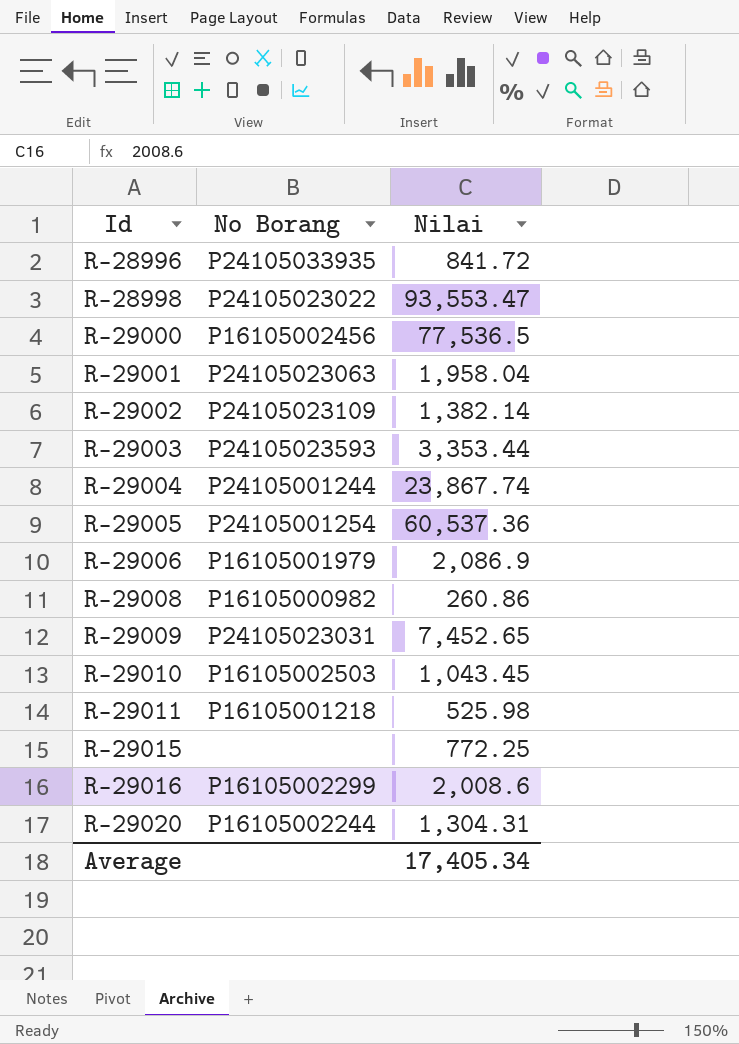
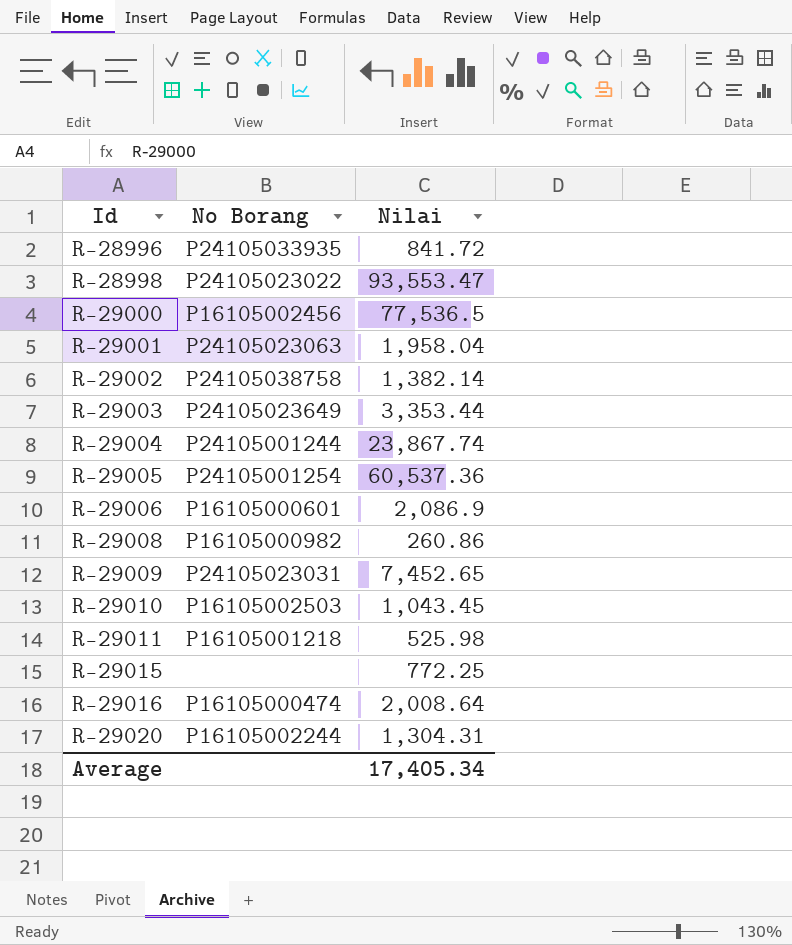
R-29002 | No Borang: P24105023109 -> P24105038758
R-29003 | No Borang: P24105023593 -> P24105023649
R-29006 | No Borang: P16105001979 -> P16105000601
R-29016 | No Borang: P16105002299 -> P16105000474
R-29016 | Nilai: 2,008.6 -> 2,008.64

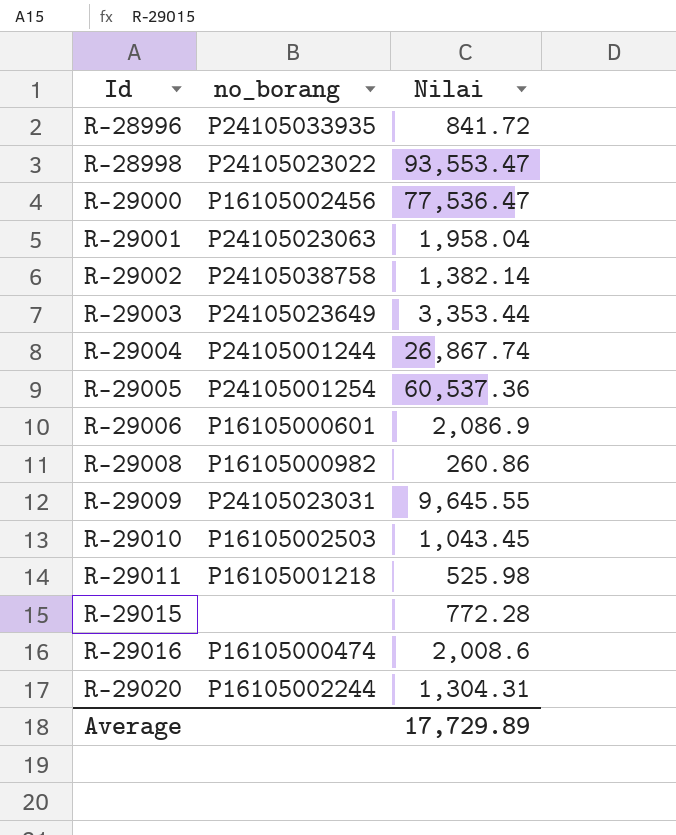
column name: No Borang -> no_borang
R-29000 | Nilai: 77,536.5 -> 77,536.47
R-29004 | Nilai: 23,867.74 -> 26,867.74
R-29009 | Nilai: 7,452.65 -> 9,645.55
R-29015 | Nilai: 772.25 -> 772.28
R-29016 | Nilai: 2,008.64 -> 2,008.6
Average | Nilai: 17,405.34 -> 17,729.89

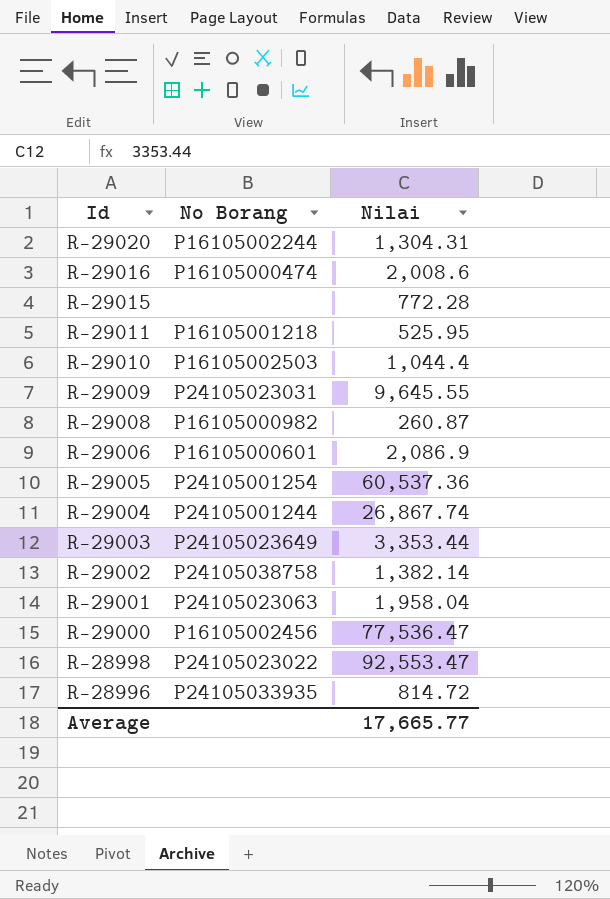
row order: Id ascending -> Id descending
column name: no_borang -> No Borang
R-29011 | Nilai: 525.98 -> 525.95
R-29010 | Nilai: 1,043.45 -> 1,044.4
R-29008 | Nilai: 260.86 -> 260.87
R-28998 | Nilai: 93,553.47 -> 92,553.47
R-28996 | Nilai: 841.72 -> 814.72
Average | Nilai: 17,729.89 -> 17,665.77

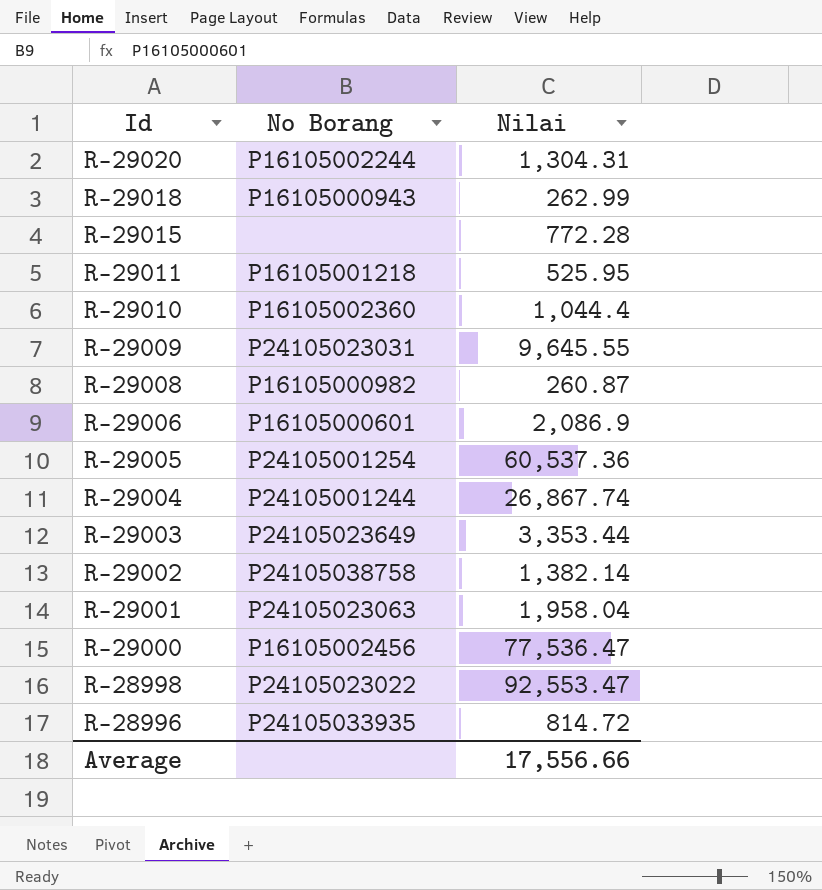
row R-29016: P16105000474 | 2,008.6 -> none
row R-29018: none -> P16105000943 | 262.99
R-29010 | No Borang: P16105002503 -> P16105002360
Average | Nilai: 17,665.77 -> 17,556.66

